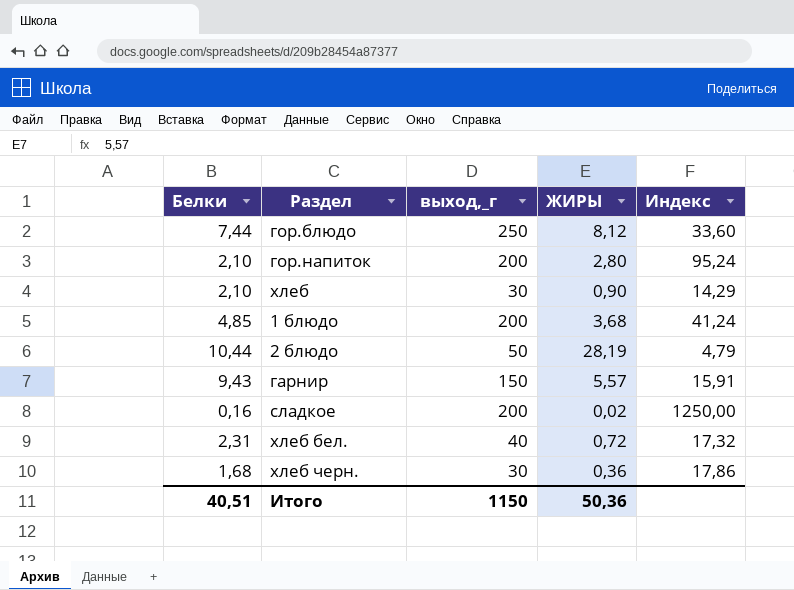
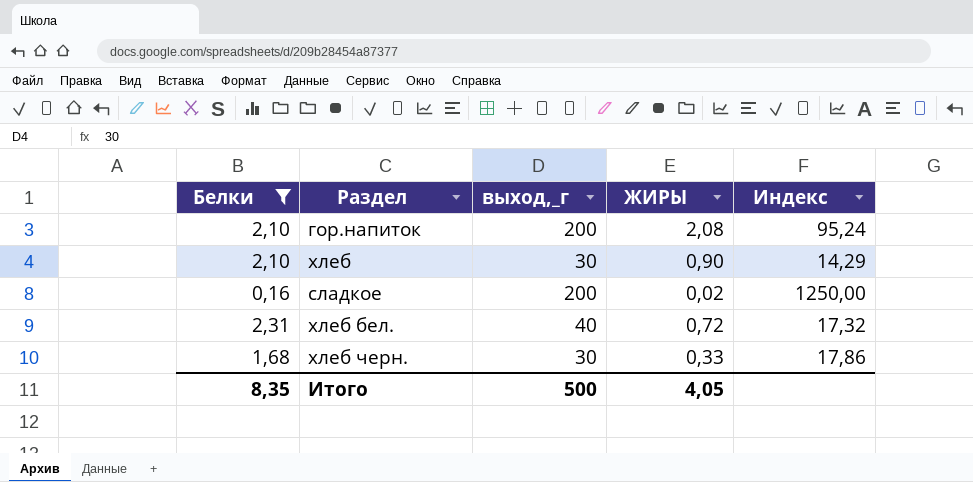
filter: none -> Белки <= 2,31
гор.напиток | ЖИРЫ: 2,80 -> 2,08
хлеб черн. | ЖИРЫ: 0,36 -> 0,33
Итого | Белки: 40,51 -> 8,35
Итого | выход,_г: 1150 -> 500
Итого | ЖИРЫ: 50,36 -> 4,05

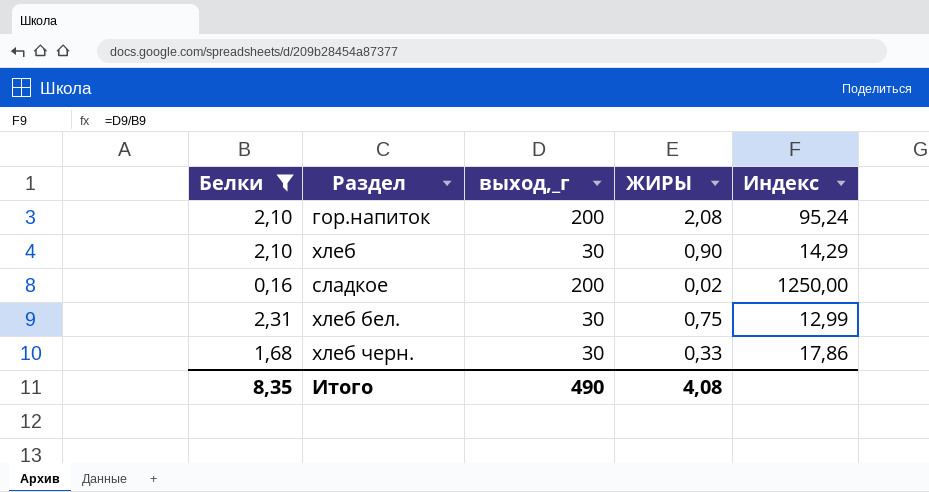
хлеб бел. | выход,_г: 40 -> 30
хлеб бел. | ЖИРЫ: 0,72 -> 0,75
хлеб бел. | Индекс: 17,32 -> 12,99
Итого | выход,_г: 500 -> 490
Итого | ЖИРЫ: 4,05 -> 4,08

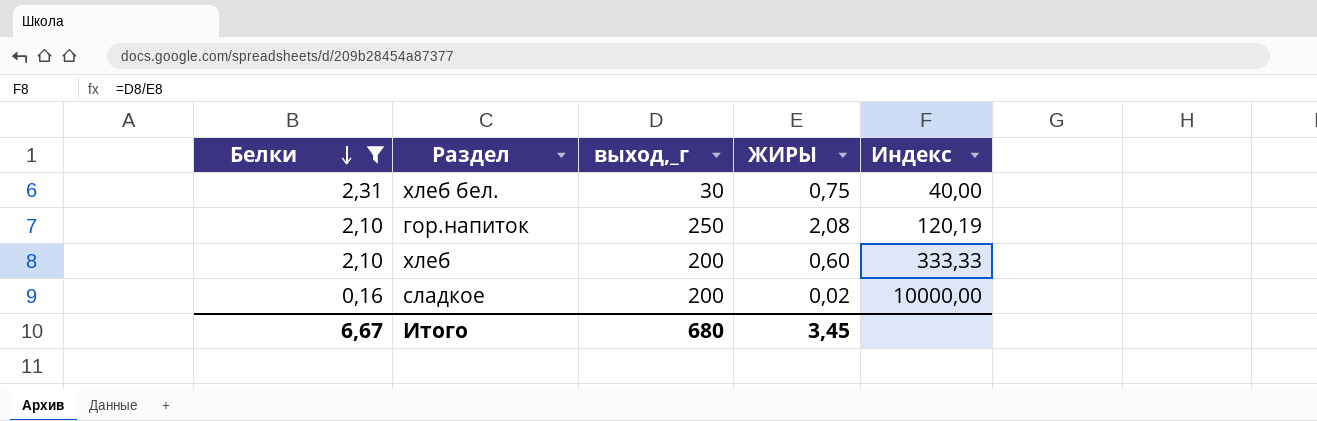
row order: none -> Белки descending
column Индекс | formula: [выход,_г] / [Белки] -> [выход,_г] / [ЖИРЫ]
row хлеб черн.: 1,68 | 30 | 0,33 | 17,86 -> none
гор.напиток | выход,_г: 200 -> 250
хлеб | выход,_г: 30 -> 200
хлеб | ЖИРЫ: 0,90 -> 0,60
Итого | Белки: 8,35 -> 6,67
Итого | выход,_г: 490 -> 680
Итого | ЖИРЫ: 4,08 -> 3,45

